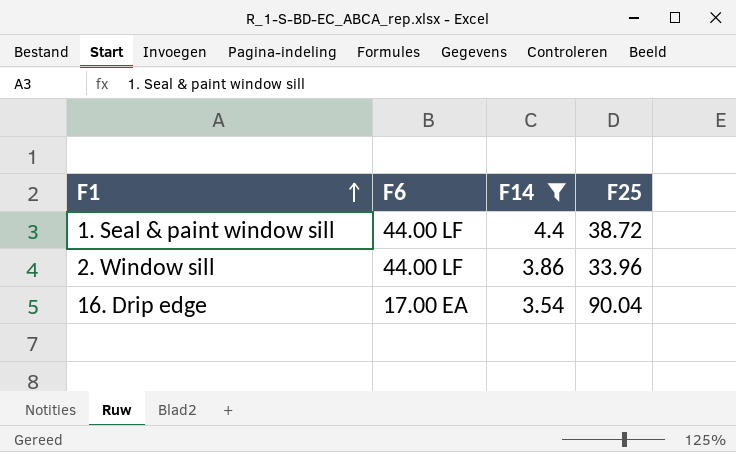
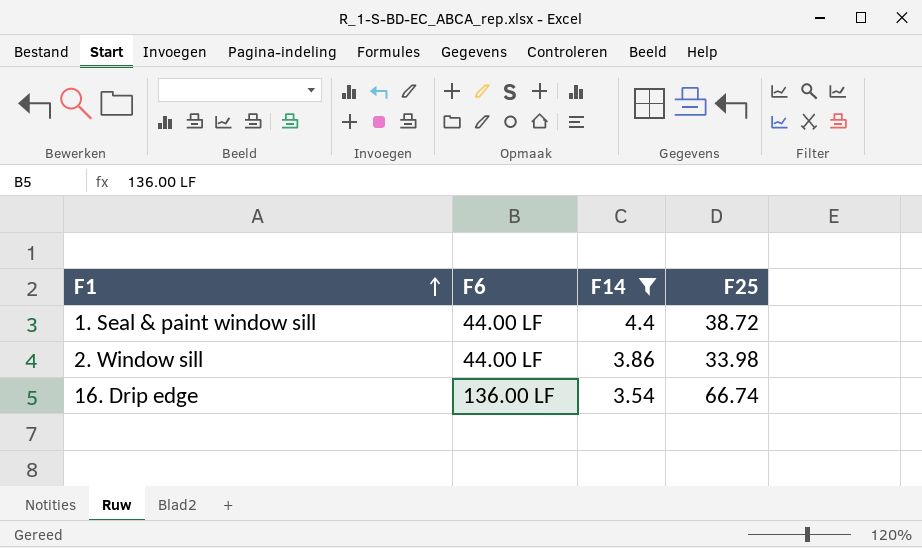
2. Window sill | F25: 33.96 -> 33.98
16. Drip edge | F6: 17.00 EA -> 136.00 LF
16. Drip edge | F25: 90.04 -> 66.74

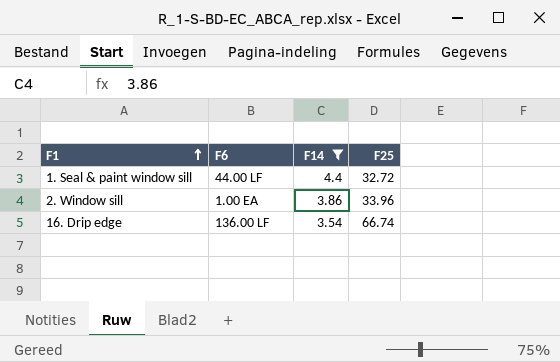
1. Seal & paint window sill | F25: 38.72 -> 32.72
2. Window sill | F6: 44.00 LF -> 1.00 EA
2. Window sill | F25: 33.98 -> 33.96

